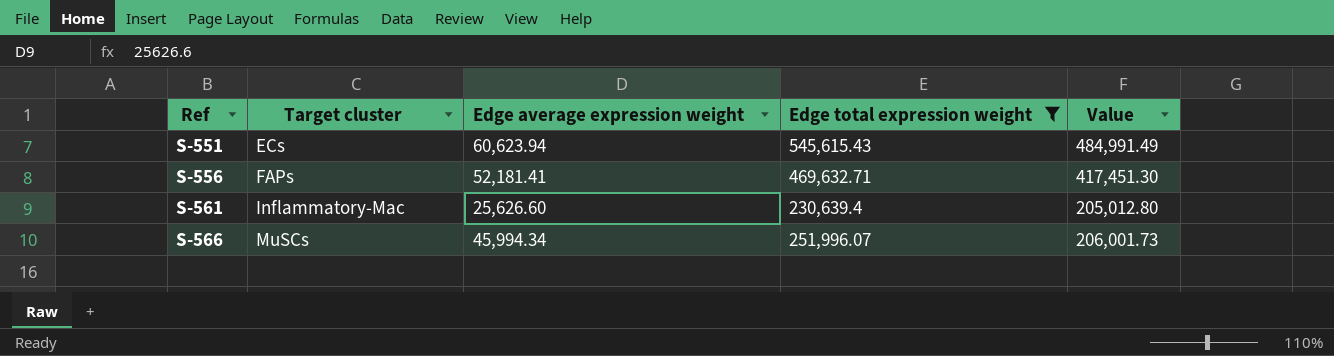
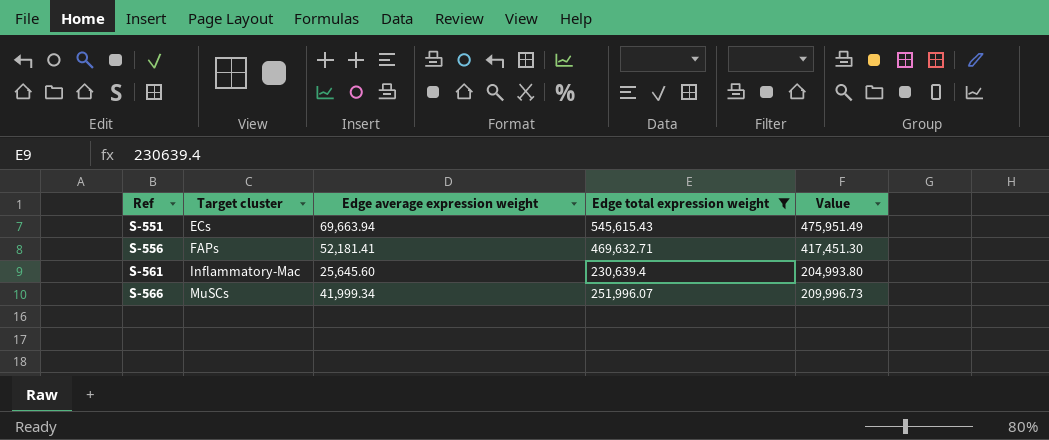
S-551 | Edge average expression weight: 60,623.94 -> 69,663.94
S-551 | Value: 484,991.49 -> 475,951.49
S-561 | Edge average expression weight: 25,626.60 -> 25,645.60
S-561 | Value: 205,012.80 -> 204,993.80
S-566 | Edge average expression weight: 45,994.34 -> 41,999.34
S-566 | Value: 206,001.73 -> 209,996.73

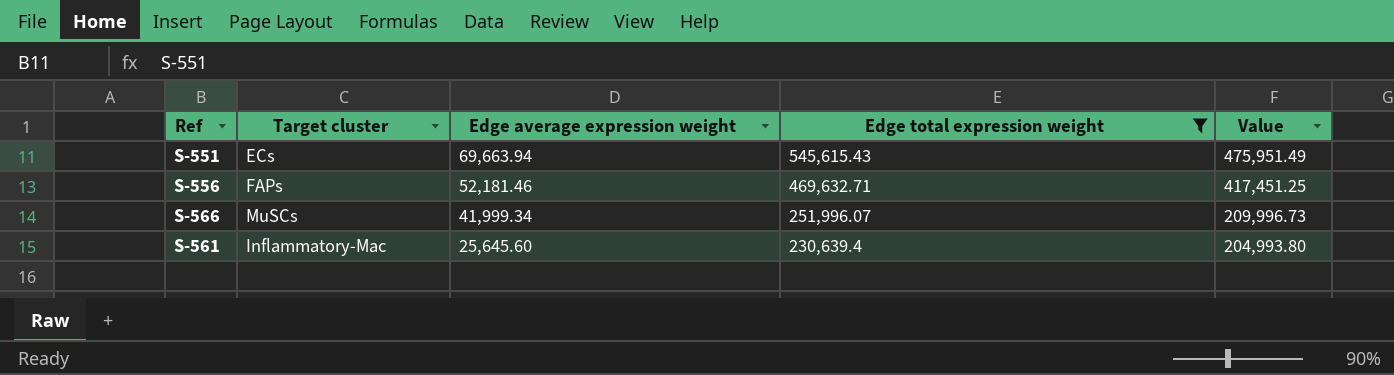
row order: Ref ascending -> Edge average expression weight descending
S-556 | Edge average expression weight: 52,181.41 -> 52,181.46
S-556 | Value: 417,451.30 -> 417,451.25

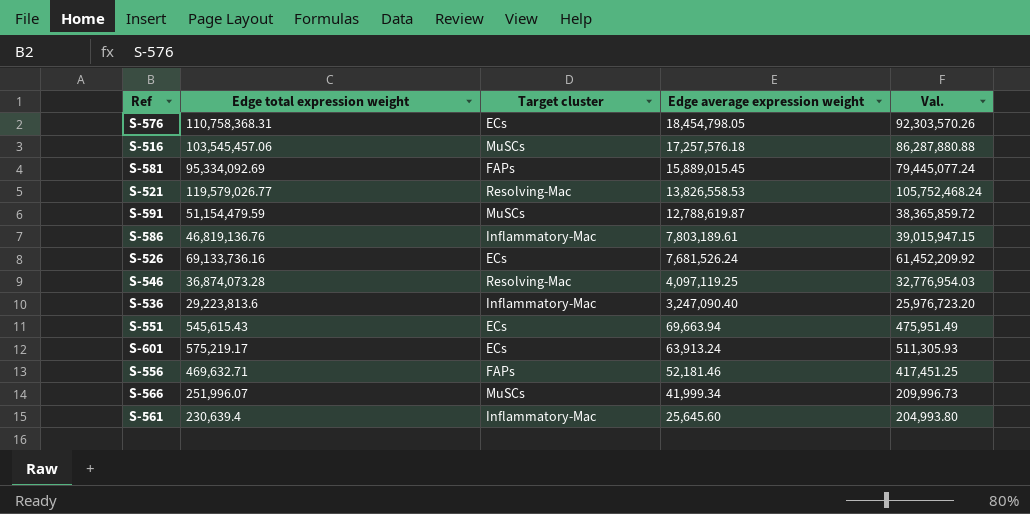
filter: Edge total expression weight <= 545,615.43 -> none
column Edge total expression weight | position: 4 -> 2
column name: Value -> Val.

